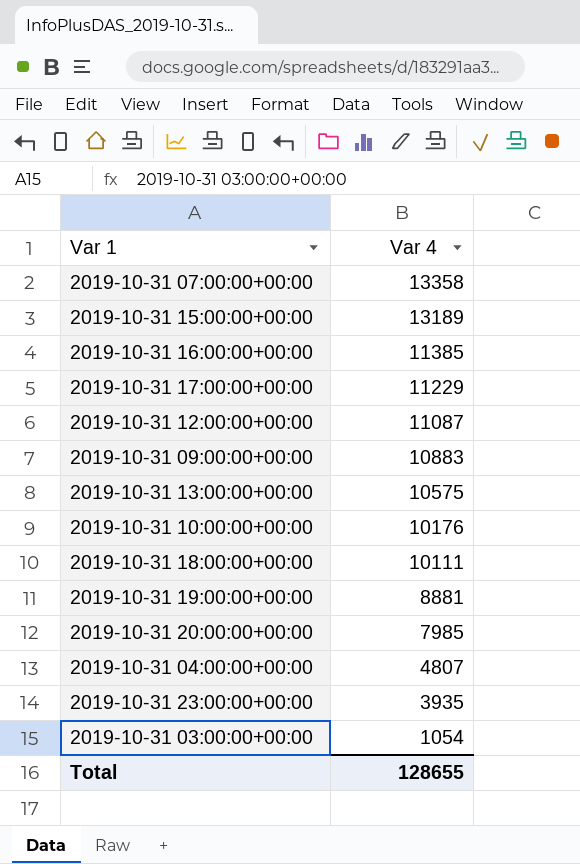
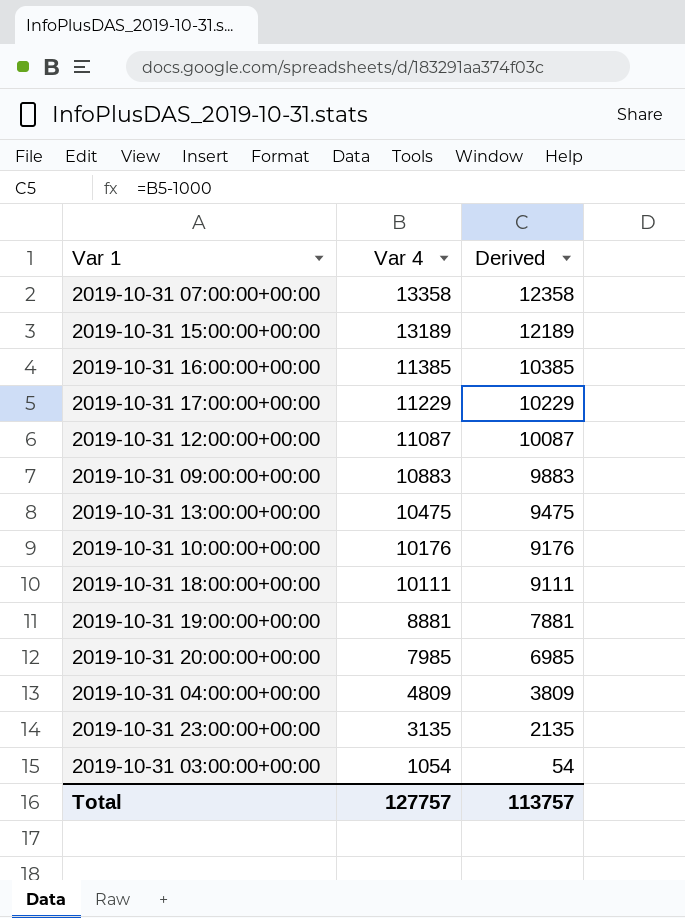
column Derived | formula: none -> [Var 4] - 1000
2019-10-31 13:00:00+00:00 | Var 4: 10575 -> 10475
2019-10-31 04:00:00+00:00 | Var 4: 4807 -> 4809
2019-10-31 23:00:00+00:00 | Var 4: 3935 -> 3135
Total | Var 4: 128655 -> 127757

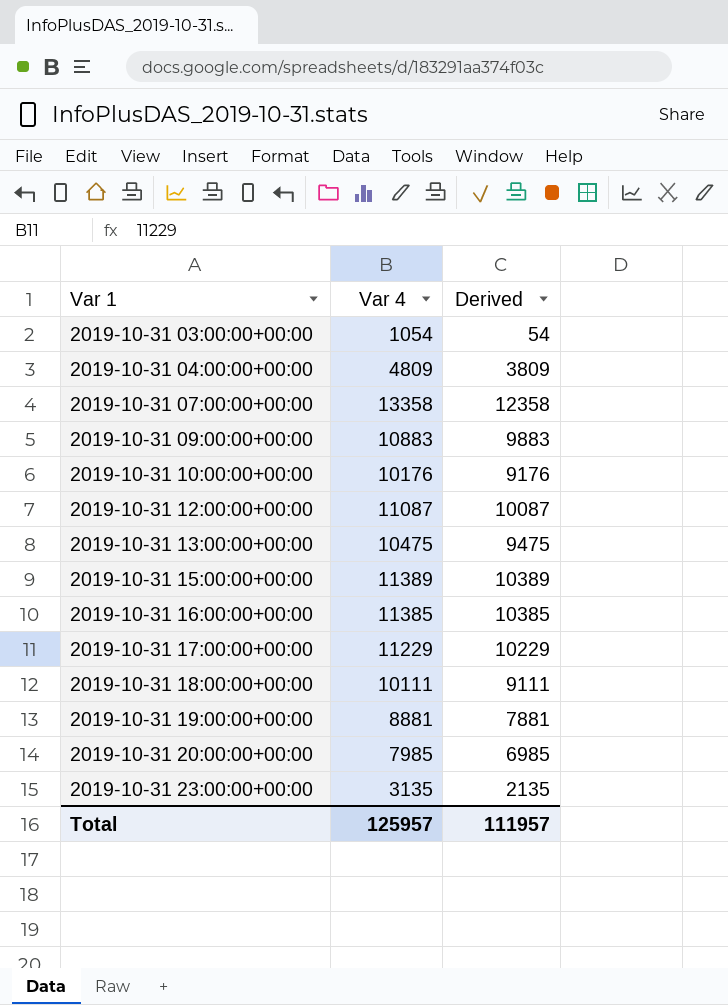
row order: Var 4 descending -> Var 1 ascending
2019-10-31 15:00:00+00:00 | Var 4: 13189 -> 11389
2019-10-31 15:00:00+00:00 | Derived: 12189 -> 10389
Total | Var 4: 127757 -> 125957
Total | Derived: 113757 -> 111957

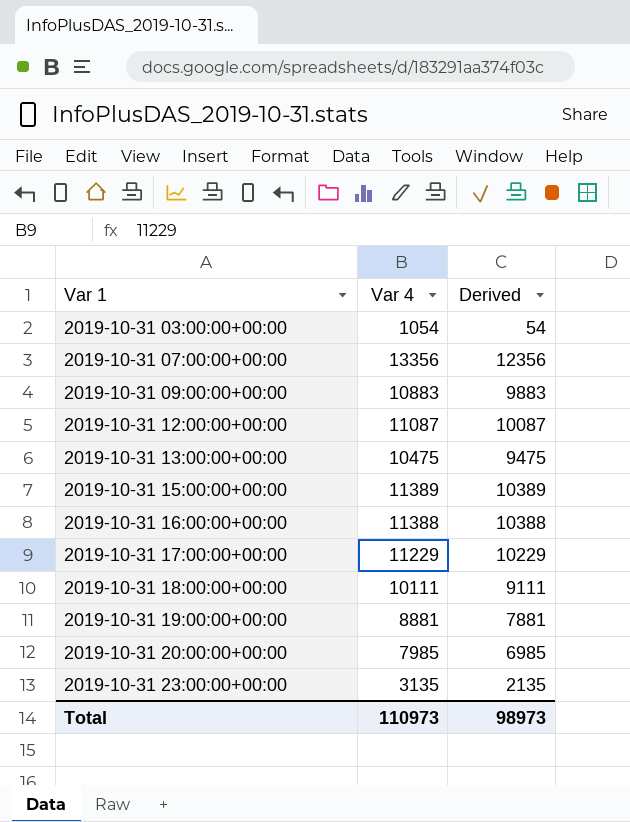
row 2019-10-31 04:00:00+00:00: 4809 | 3809 -> none
row 2019-10-31 10:00:00+00:00: 10176 | 9176 -> none
2019-10-31 07:00:00+00:00 | Var 4: 13358 -> 13356
2019-10-31 07:00:00+00:00 | Derived: 12358 -> 12356
2019-10-31 16:00:00+00:00 | Var 4: 11385 -> 11388
2019-10-31 16:00:00+00:00 | Derived: 10385 -> 10388
Total | Var 4: 125957 -> 110973
Total | Derived: 111957 -> 98973

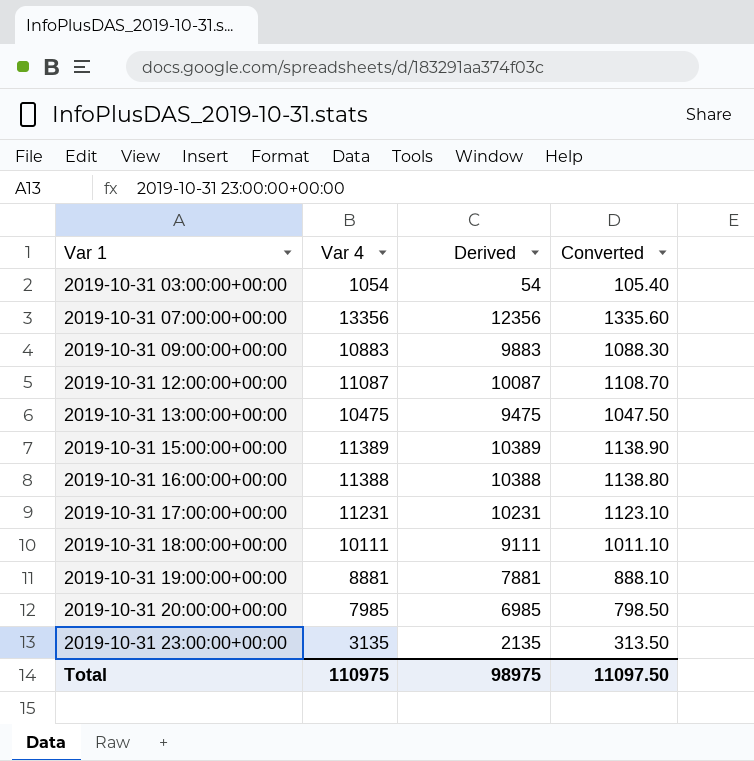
column Converted | formula: none -> [Var 4] * 0.1
2019-10-31 17:00:00+00:00 | Var 4: 11229 -> 11231
2019-10-31 17:00:00+00:00 | Derived: 10229 -> 10231
Total | Var 4: 110973 -> 110975
Total | Derived: 98973 -> 98975

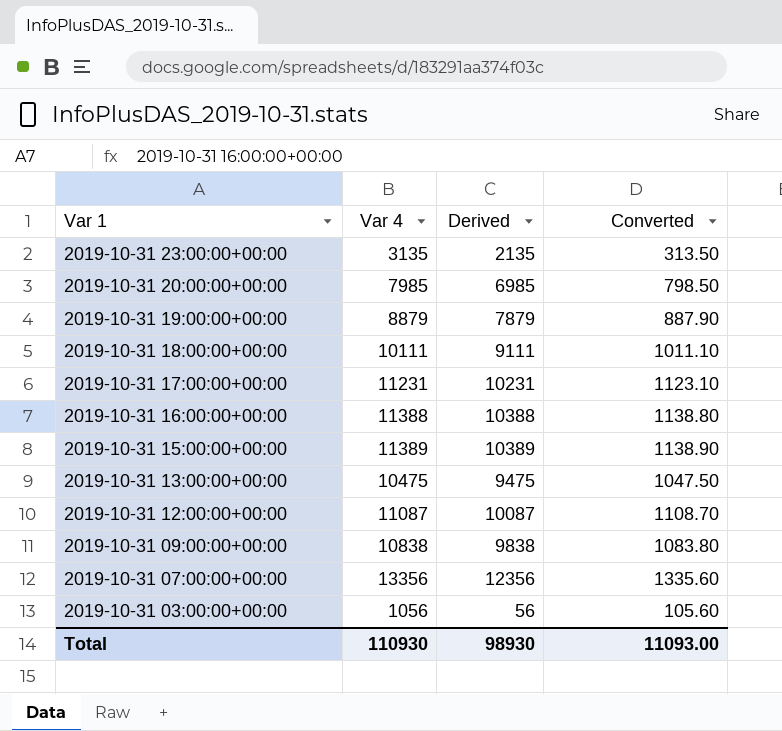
row order: Var 1 ascending -> Var 1 descending
2019-10-31 19:00:00+00:00 | Var 4: 8881 -> 8879
2019-10-31 19:00:00+00:00 | Derived: 7881 -> 7879
2019-10-31 19:00:00+00:00 | Converted: 888.10 -> 887.90
2019-10-31 09:00:00+00:00 | Var 4: 10883 -> 10838
2019-10-31 09:00:00+00:00 | Derived: 9883 -> 9838
2019-10-31 09:00:00+00:00 | Converted: 1088.30 -> 1083.80
2019-10-31 03:00:00+00:00 | Var 4: 1054 -> 1056
2019-10-31 03:00:00+00:00 | Derived: 54 -> 56
2019-10-31 03:00:00+00:00 | Converted: 105.40 -> 105.60
Total | Var 4: 110975 -> 110930
Total | Derived: 98975 -> 98930
Total | Converted: 11097.50 -> 11093.00

